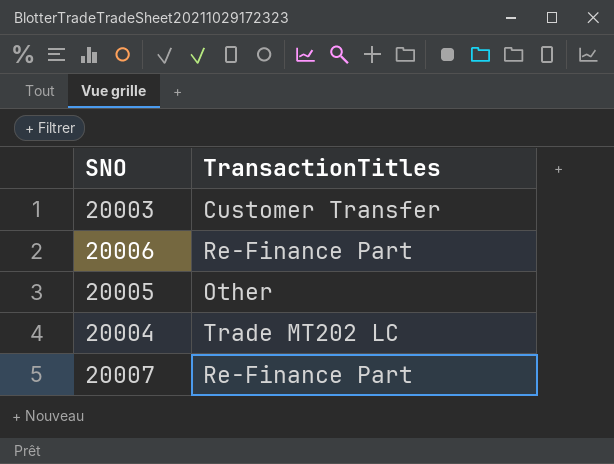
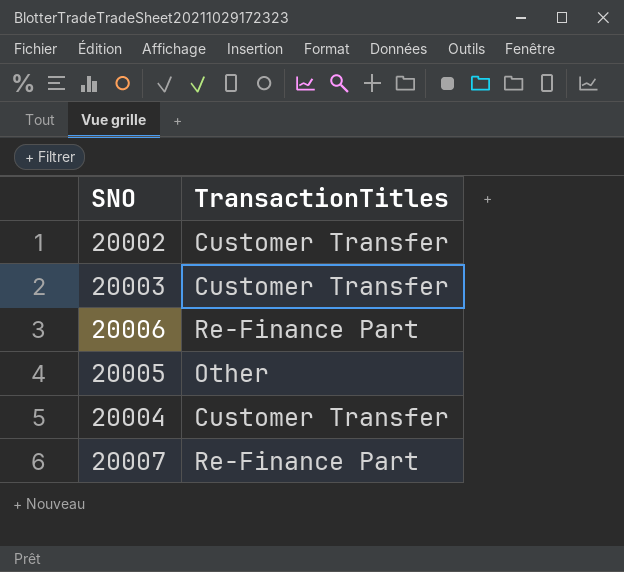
row 20002: none -> Customer Transfer
20004 | TransactionTitles: Trade MT202 LC -> Customer Transfer

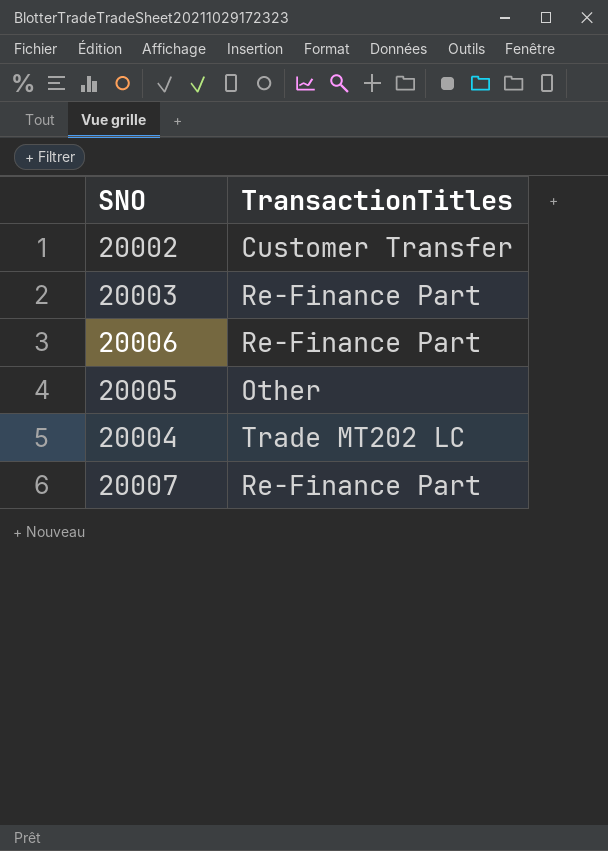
20003 | TransactionTitles: Customer Transfer -> Re-Finance Part
20004 | TransactionTitles: Customer Transfer -> Trade MT202 LC

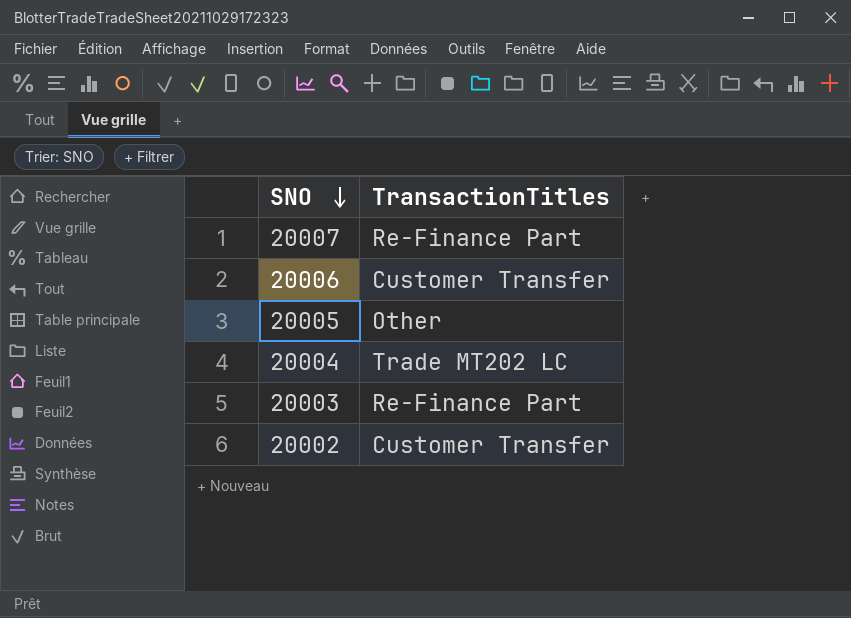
row order: none -> SNO descending
20006 | TransactionTitles: Re-Finance Part -> Customer Transfer

